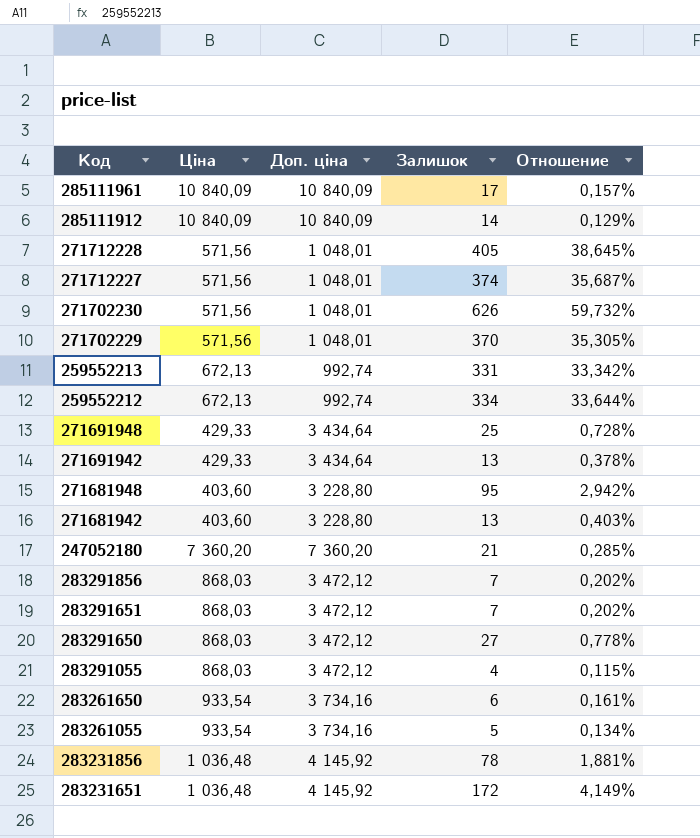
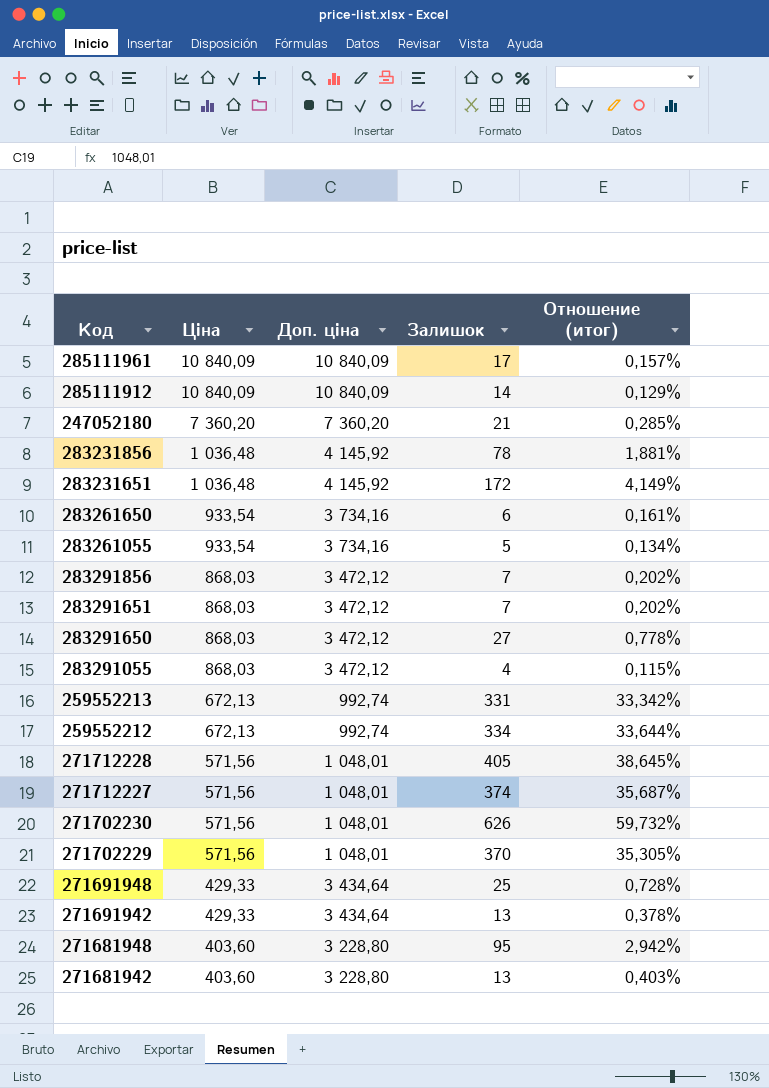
row order: none -> Ціна descending
column name: Отношение -> Отношение (итог)

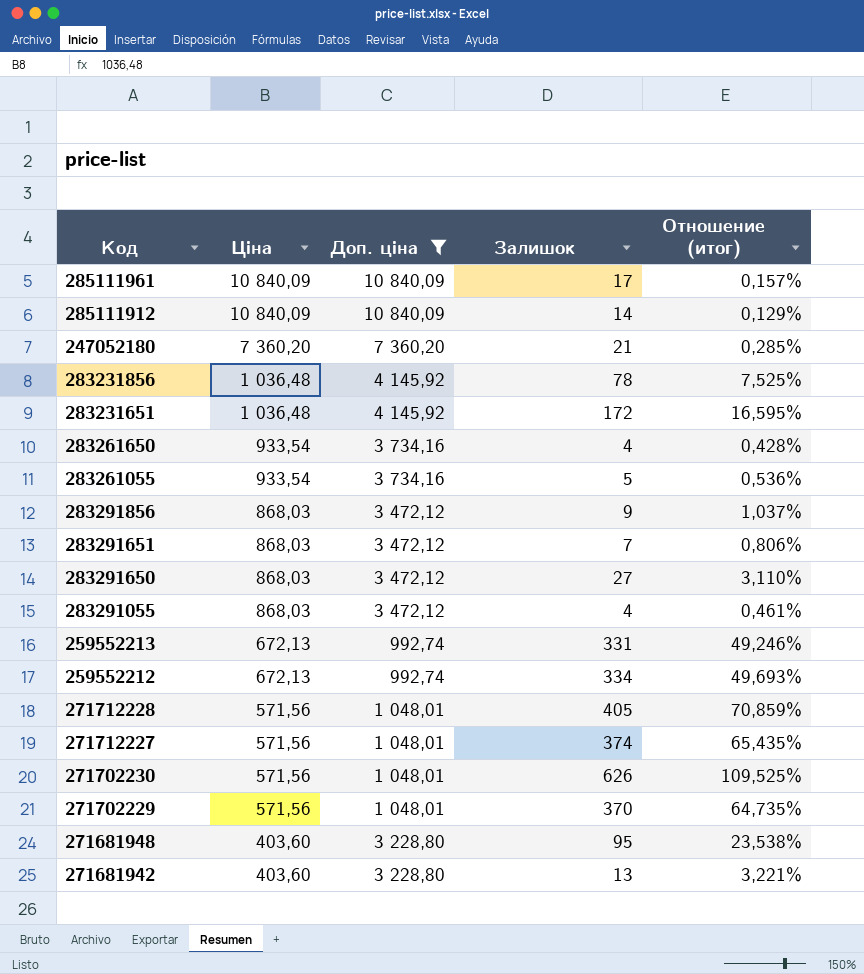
filter: none -> Доп. ціна != 3 434,64
column Отношение (итог) | formula: [Залишок] / [Доп. ціна] -> [Залишок] / [Ціна]
283261650 | Залишок: 6 -> 4
283291856 | Залишок: 7 -> 9

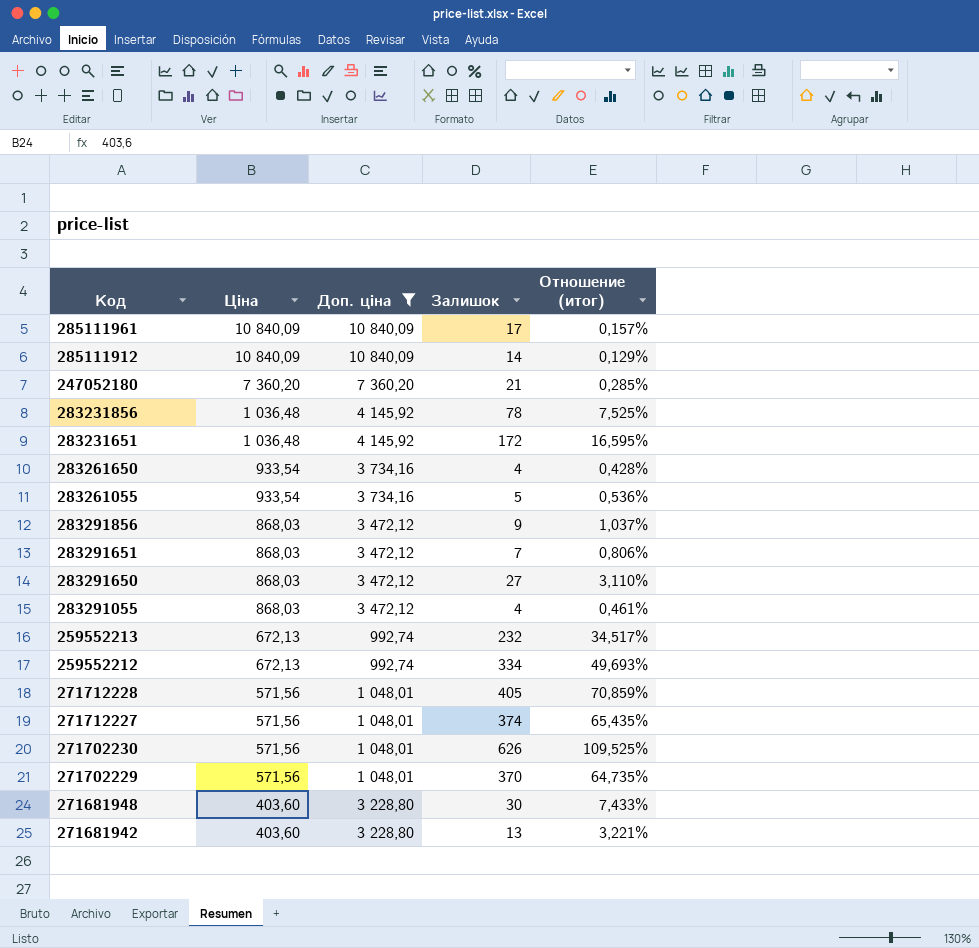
259552213 | Залишок: 331 -> 232
259552213 | Отношение (итог): 49,246% -> 34,517%
271681948 | Залишок: 95 -> 30
271681948 | Отношение (итог): 23,538% -> 7,433%

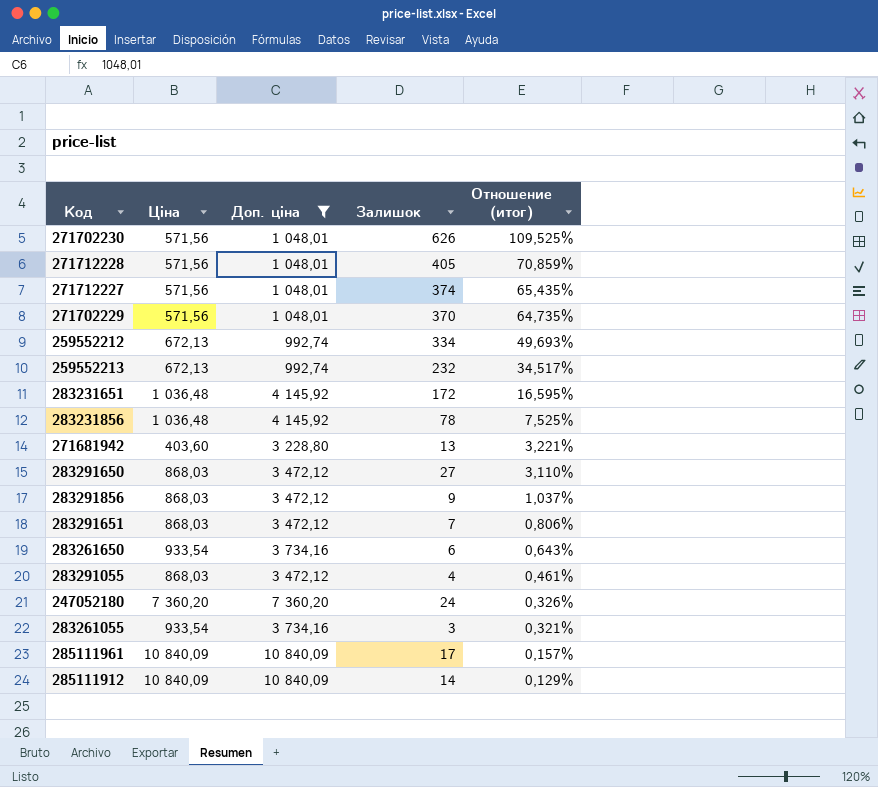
row order: Ціна descending -> Отношение (итог) descending
row 271681948: 403,60 | 3 228,80 | 30 | 7,433% -> none
283261650 | Залишок: 4 -> 6
283261650 | Отношение (итог): 0,428% -> 0,643%
247052180 | Залишок: 21 -> 24
247052180 | Отношение (итог): 0,285% -> 0,326%
283261055 | Залишок: 5 -> 3
283261055 | Отношение (итог): 0,536% -> 0,321%

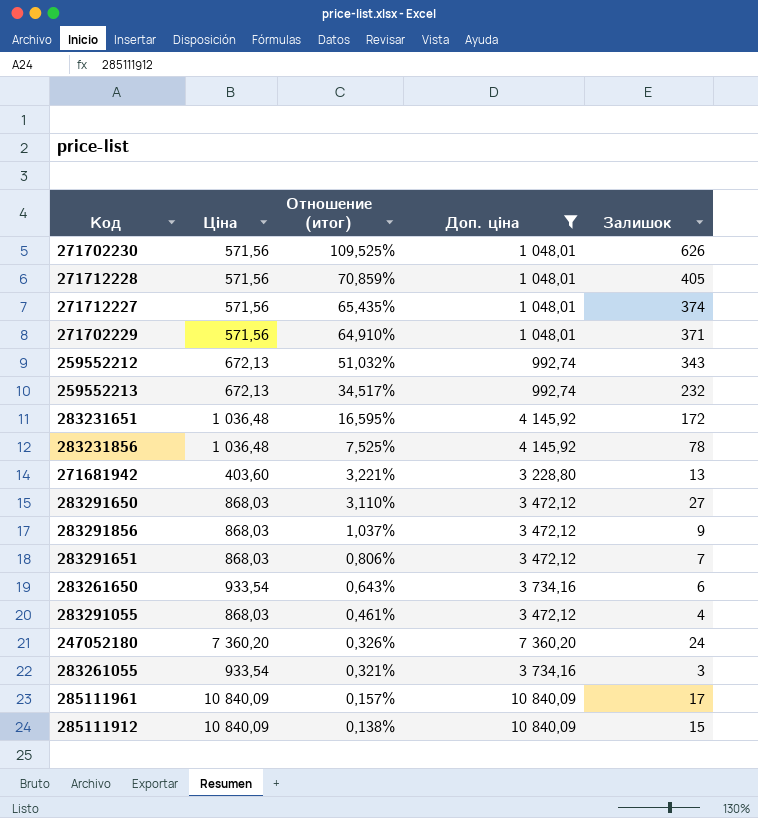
column Отношение (итог) | position: 5 -> 3
271702229 | Отношение (итог): 64,735% -> 64,910%
271702229 | Залишок: 370 -> 371
259552212 | Отношение (итог): 49,693% -> 51,032%
259552212 | Залишок: 334 -> 343
285111912 | Отношение (итог): 0,129% -> 0,138%
285111912 | Залишок: 14 -> 15

